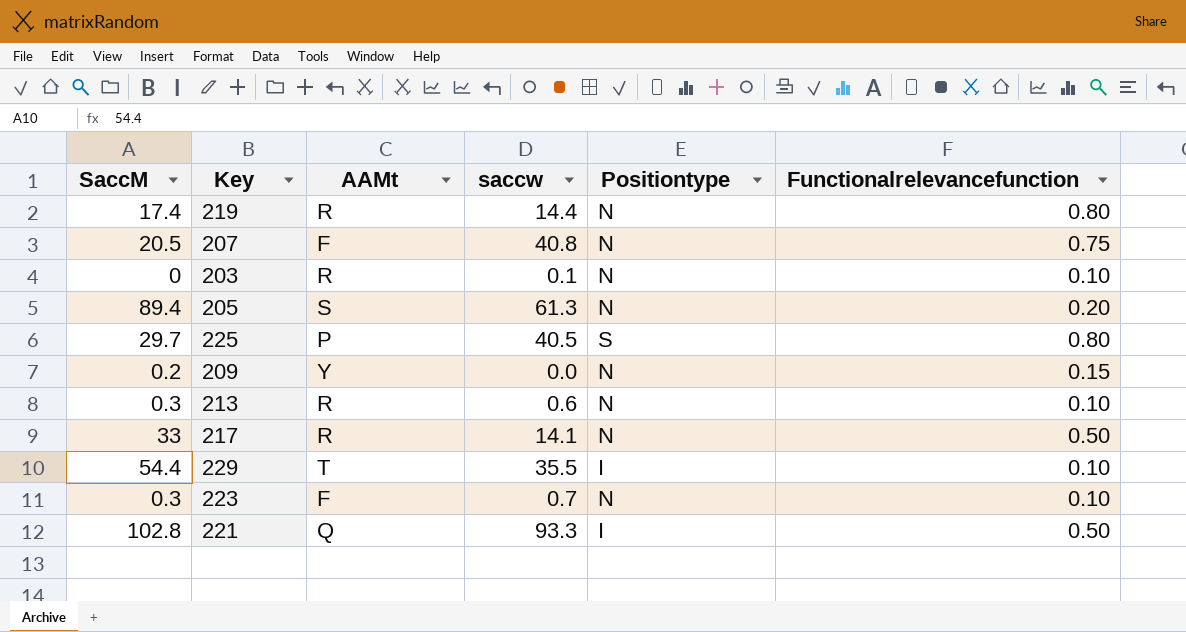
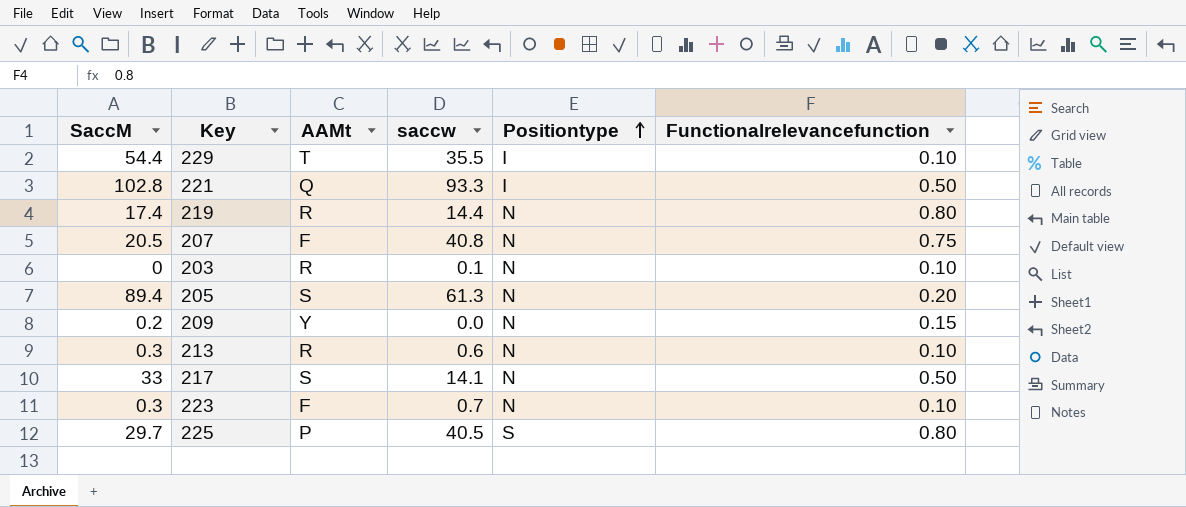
row order: none -> Positiontype ascending
217 | AAMt: R -> S

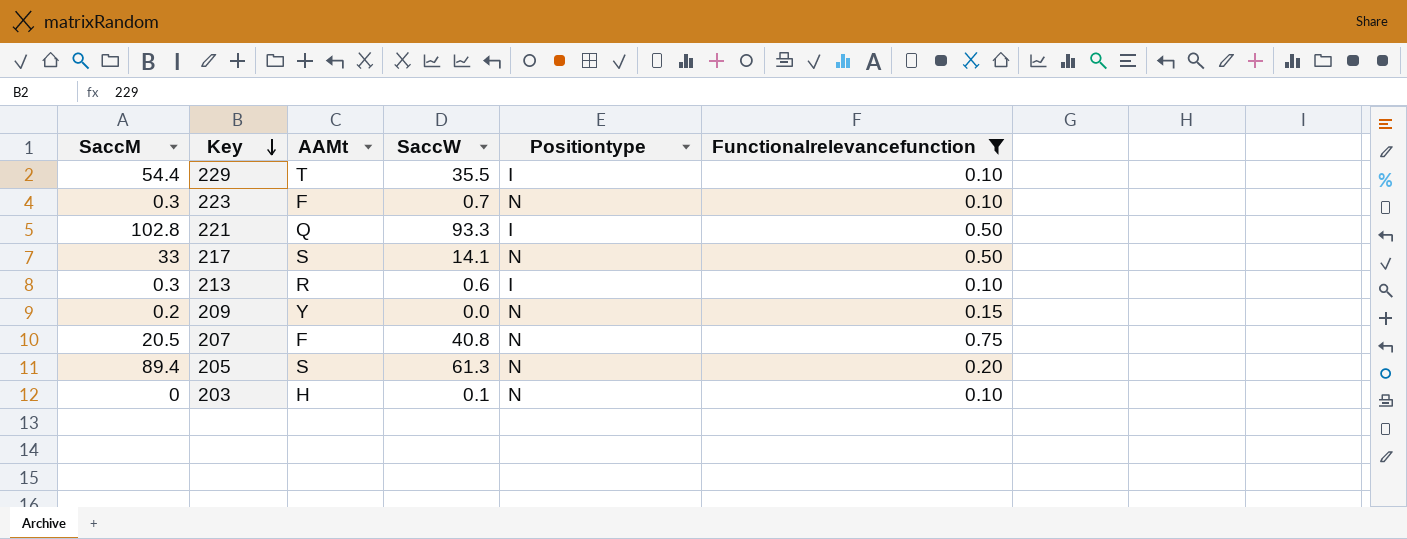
filter: none -> Functionalrelevancefunction != 0.80
row order: Positiontype ascending -> Key descending
column name: saccw -> SaccW
213 | Positiontype: N -> I
203 | AAMt: R -> H

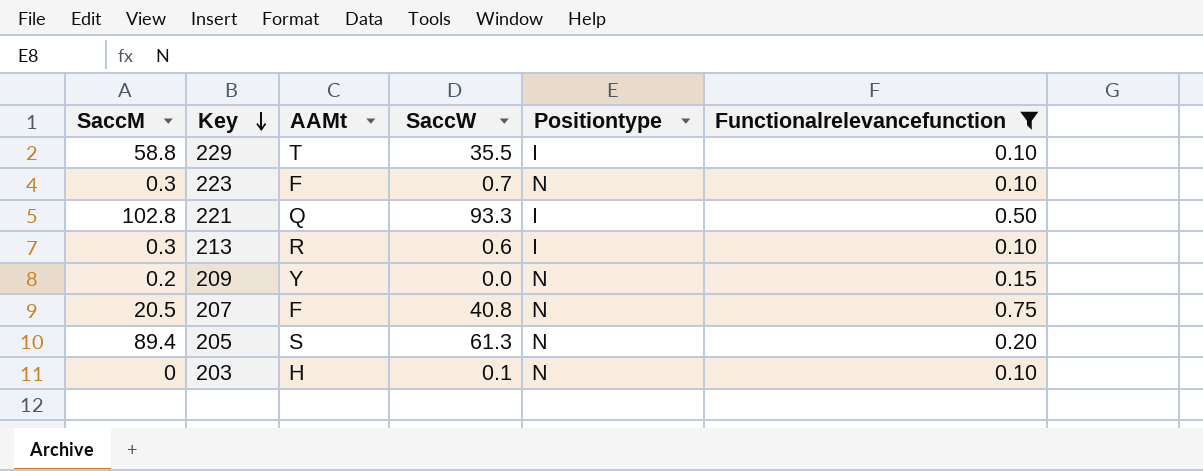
row 217: 33 | S | 14.1 | N | 0.50 -> none
229 | SaccM: 54.4 -> 58.8

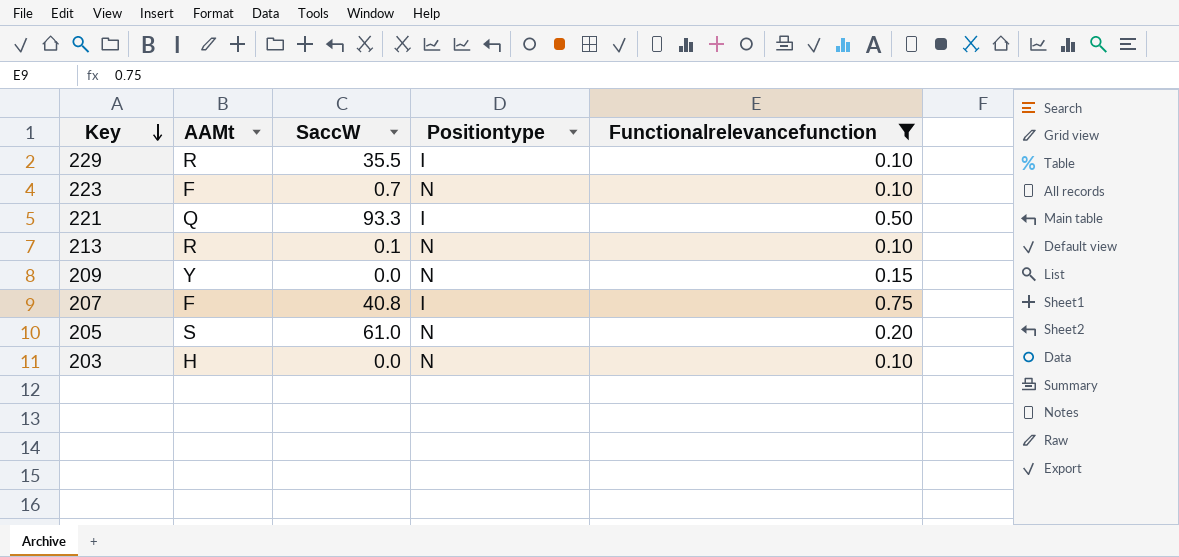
column SaccM | position: 1 -> none
229 | AAMt: T -> R
213 | SaccW: 0.6 -> 0.1
213 | Positiontype: I -> N
207 | Positiontype: N -> I
205 | SaccW: 61.3 -> 61.0
203 | SaccW: 0.1 -> 0.0

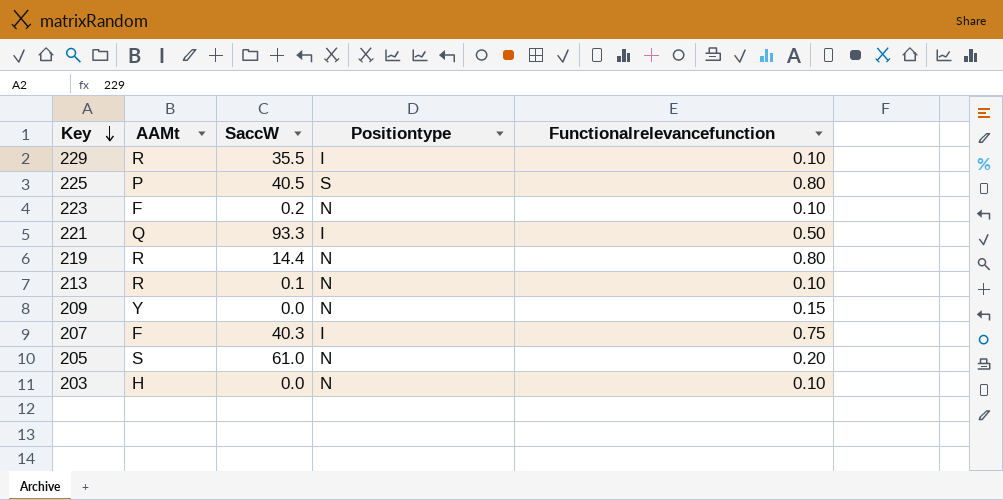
filter: Functionalrelevancefunction != 0.80 -> none
223 | SaccW: 0.7 -> 0.2
207 | SaccW: 40.8 -> 40.3

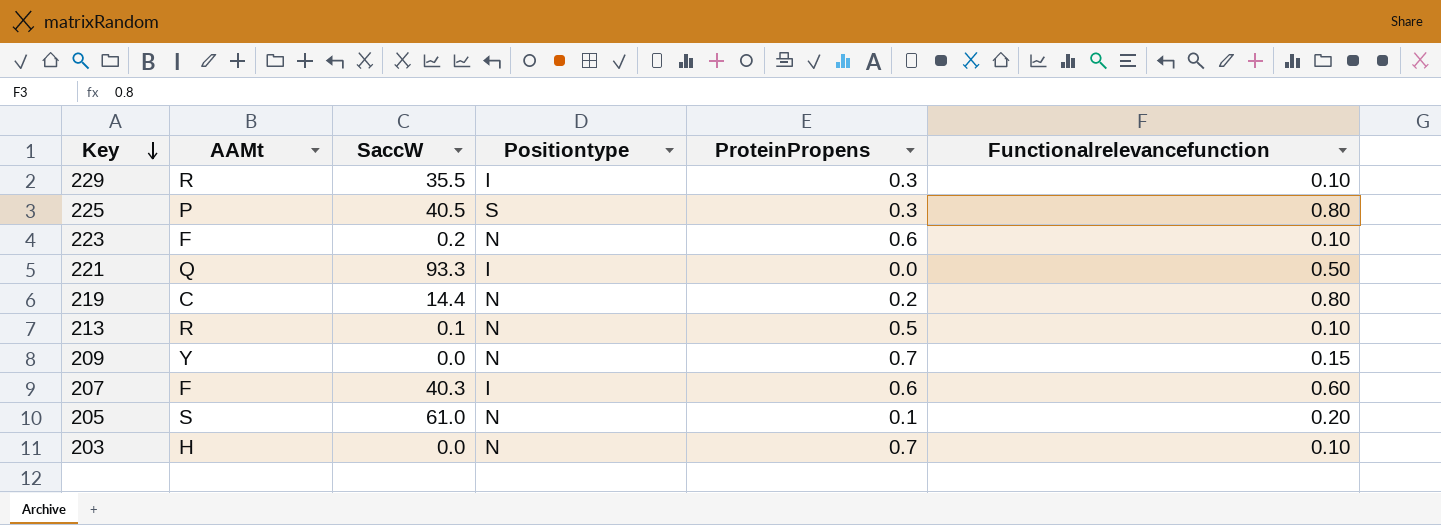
column ProteinPropens | position: none -> 5
219 | AAMt: R -> C
207 | Functionalrelevancefunction: 0.75 -> 0.60

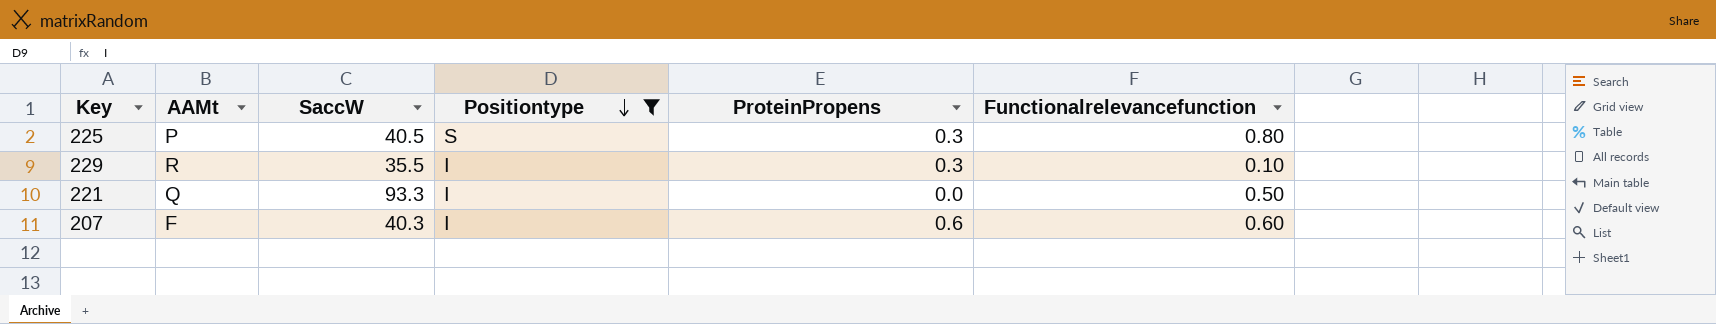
filter: none -> Positiontype != N
row order: Key descending -> Positiontype descending

